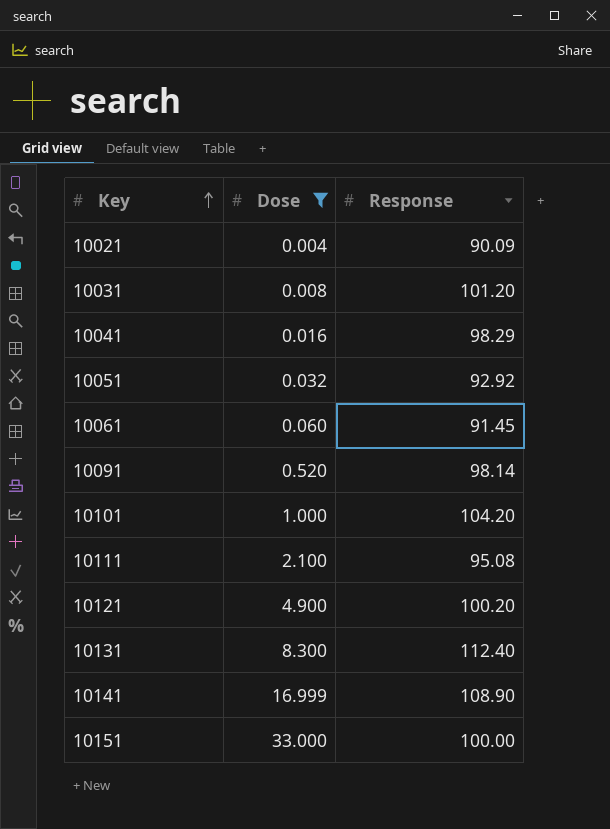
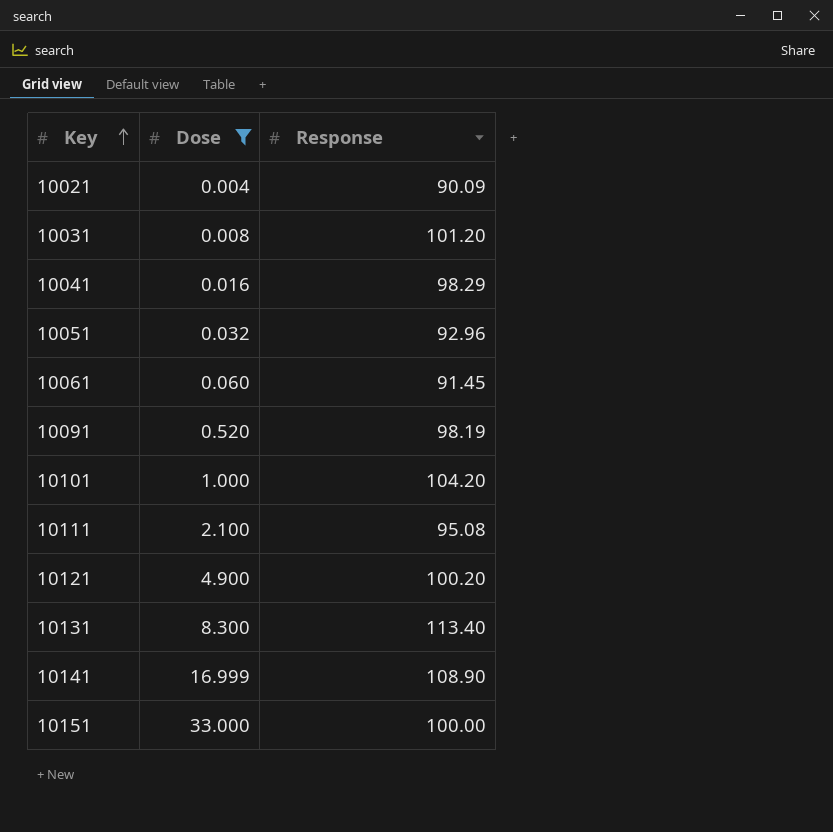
10051 | Response: 92.92 -> 92.96
10091 | Response: 98.14 -> 98.19
10131 | Response: 112.40 -> 113.40

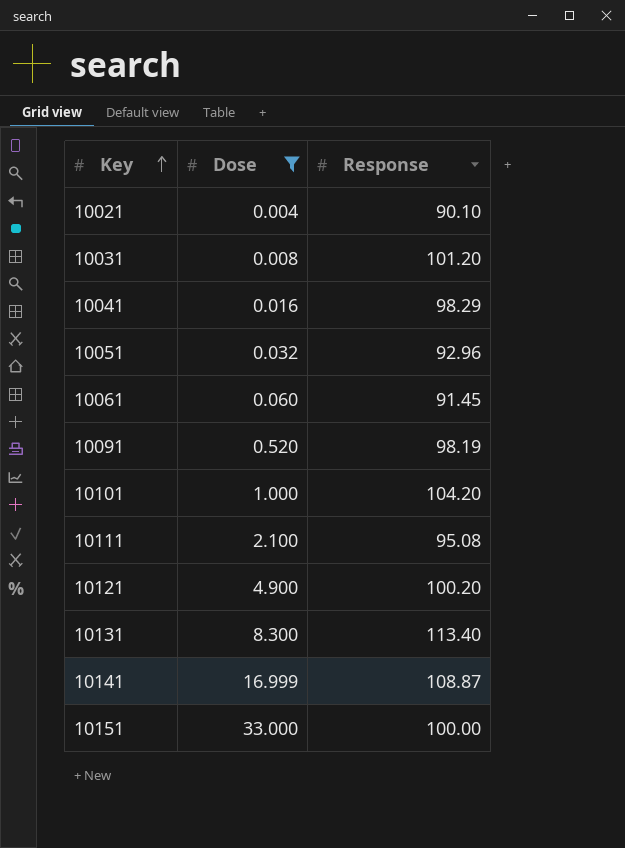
10021 | Response: 90.09 -> 90.10
10141 | Response: 108.90 -> 108.87

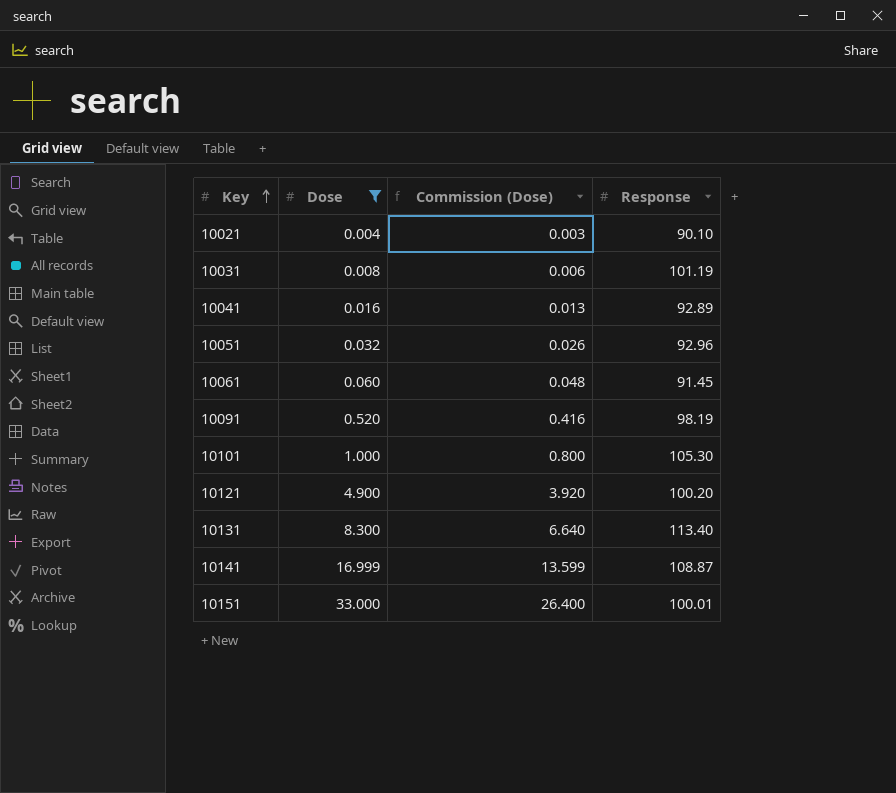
column Commission (Dose) | formula: none -> [Dose] * 0.8
row 10111: 2.100 | 95.08 -> none
10031 | Response: 101.20 -> 101.19
10041 | Response: 98.29 -> 92.89
10101 | Response: 104.20 -> 105.30
10151 | Response: 100.00 -> 100.01

